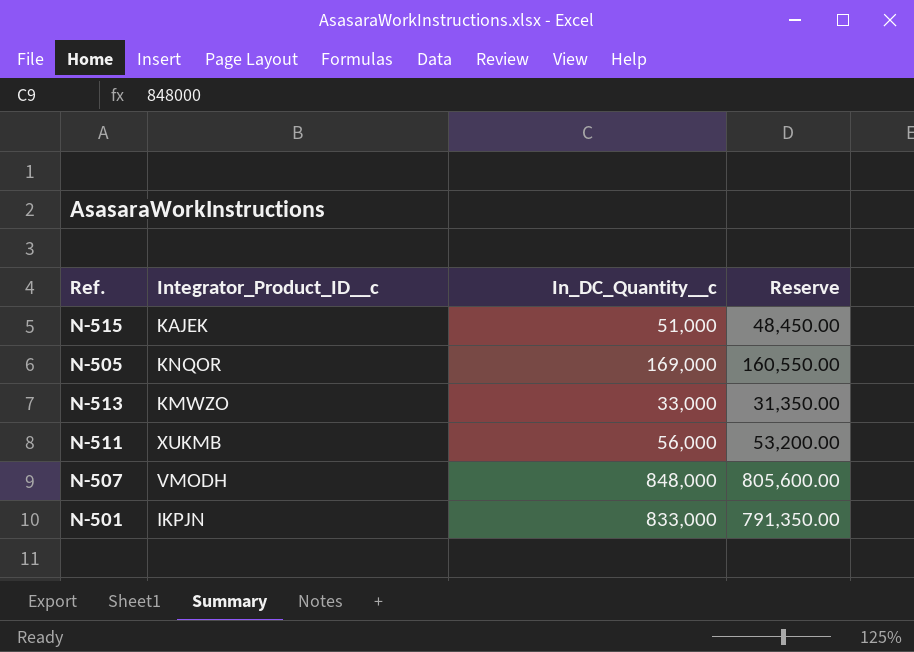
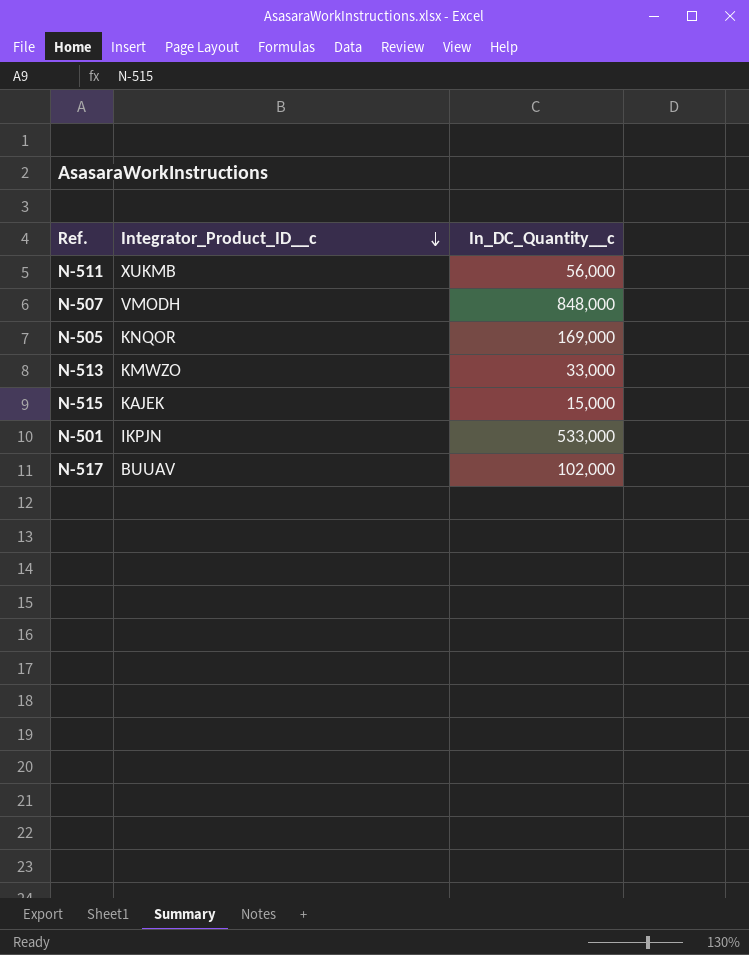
row order: none -> Integrator_Product_ID__c descending
column Reserve | formula: [In_DC_Quantity__c] * 0.95 -> none
N-515 | In_DC_Quantity__c: 51,000 -> 15,000
N-501 | In_DC_Quantity__c: 833,000 -> 533,000
row N-517: none -> BUUAV | 102,000

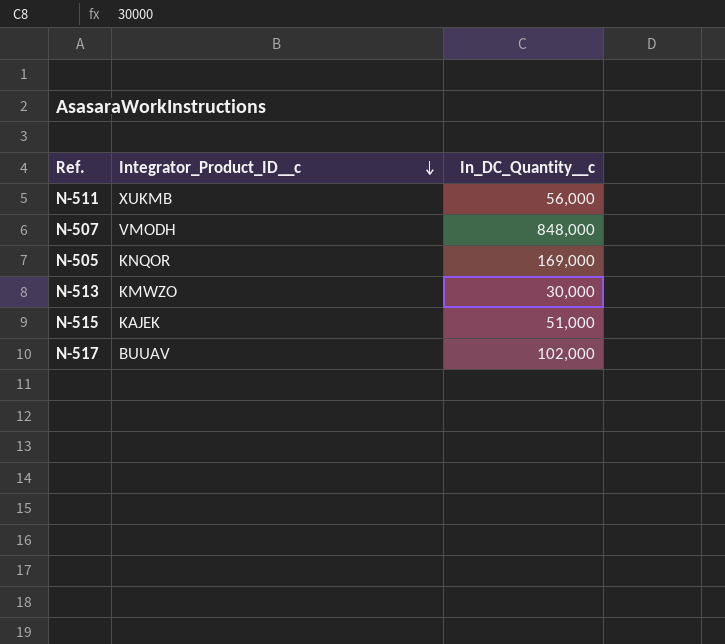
row N-501: IKPJN | 533,000 -> none
N-513 | In_DC_Quantity__c: 33,000 -> 30,000
N-515 | In_DC_Quantity__c: 15,000 -> 51,000

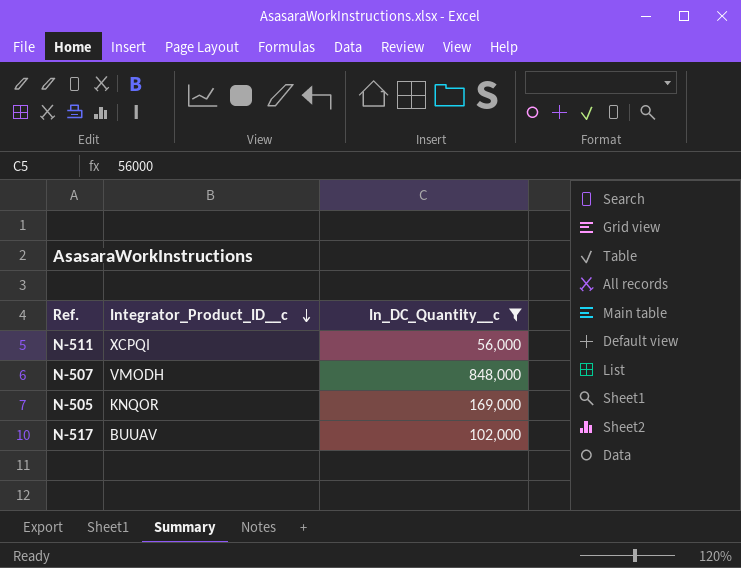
filter: none -> In_DC_Quantity__c >= 56,000
N-511 | Integrator_Product_ID__c: XUKMB -> XCPQI

